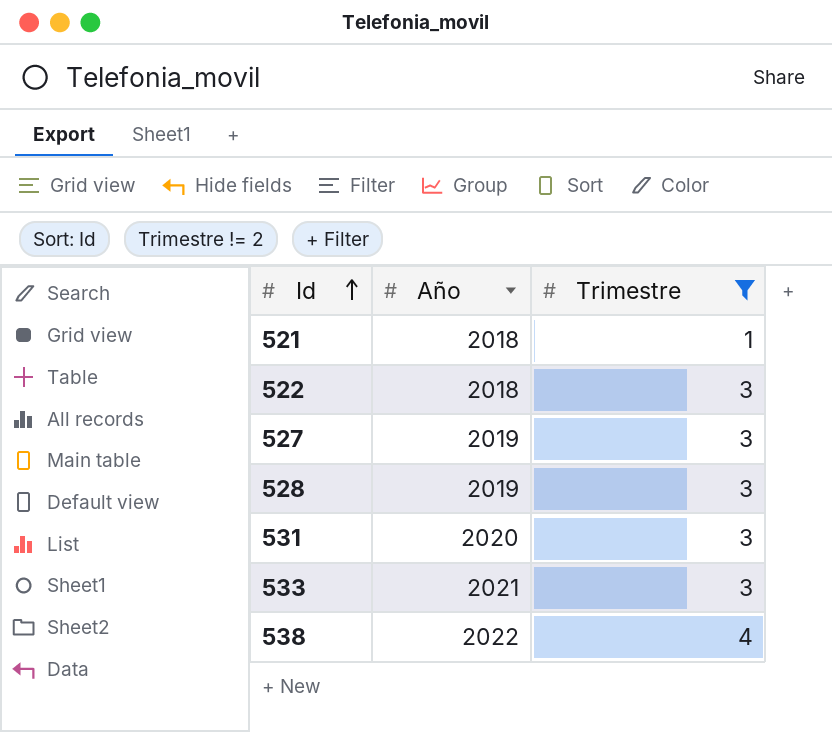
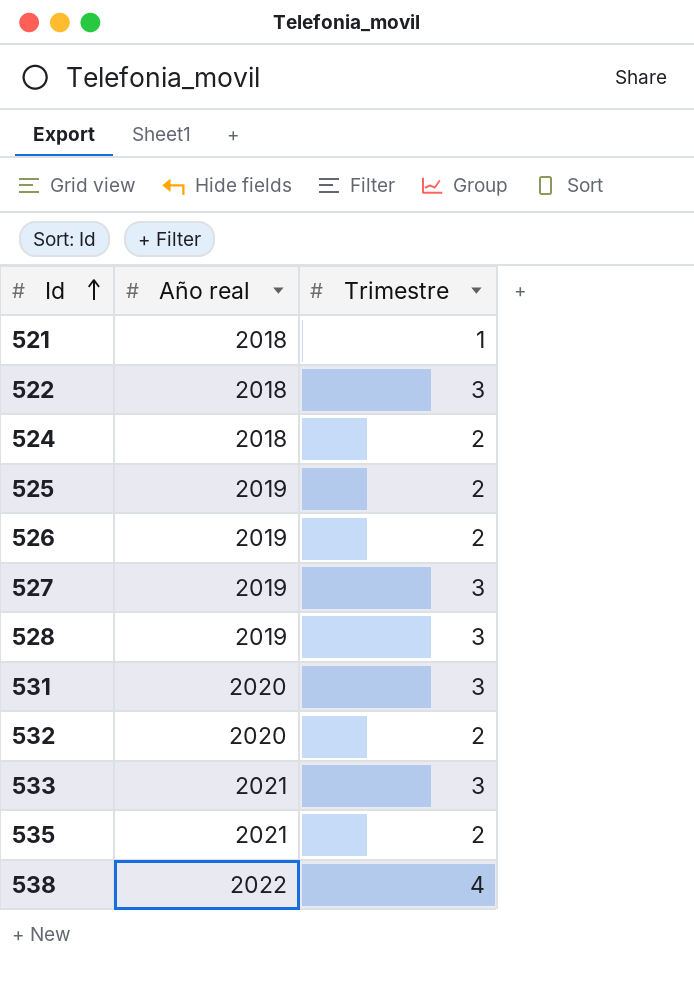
filter: Trimestre != 2 -> none
column name: Año -> Año real

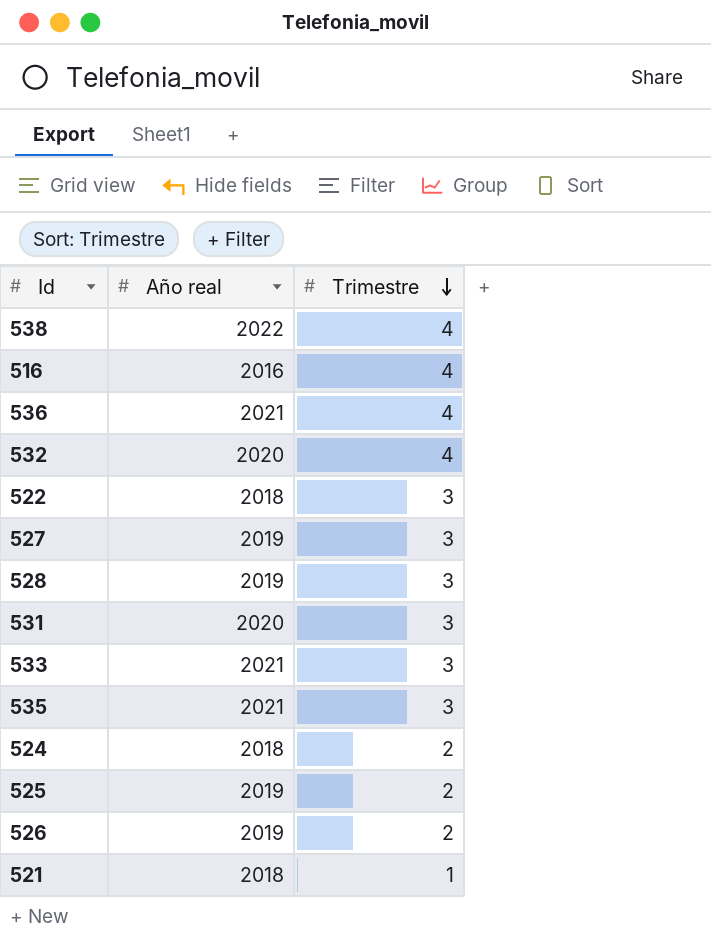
row order: Id ascending -> Trimestre descending
row 516: none -> 2016 | 4
row 536: none -> 2021 | 4
532 | Trimestre: 2 -> 4
535 | Trimestre: 2 -> 3

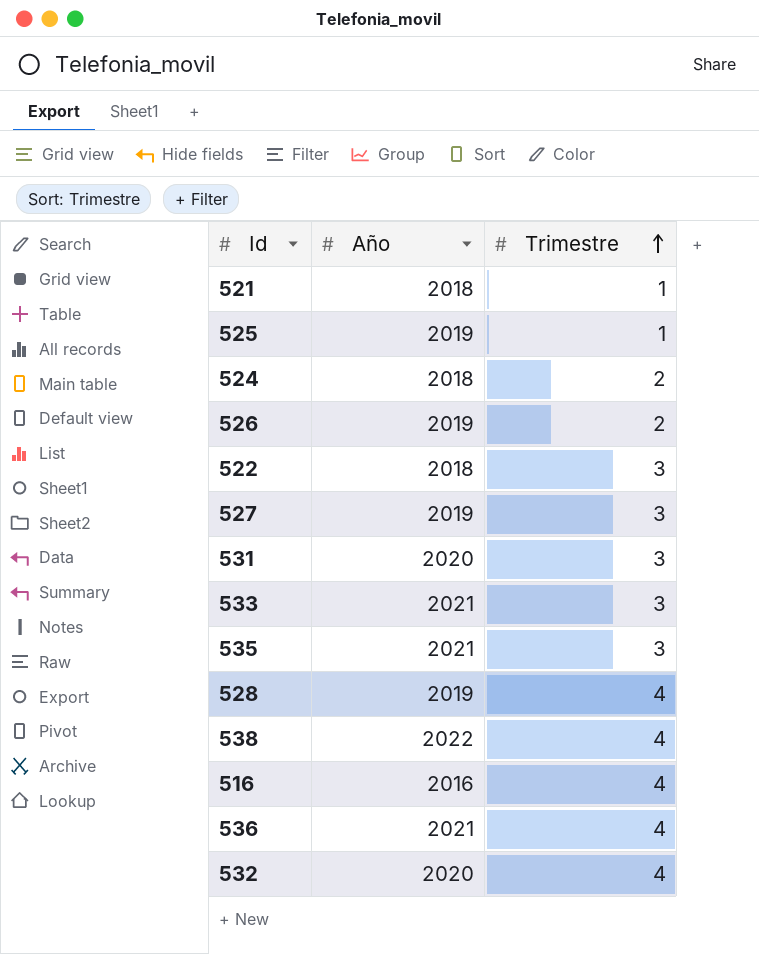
row order: Trimestre descending -> Trimestre ascending
column name: Año real -> Año
525 | Trimestre: 2 -> 1
528 | Trimestre: 3 -> 4

